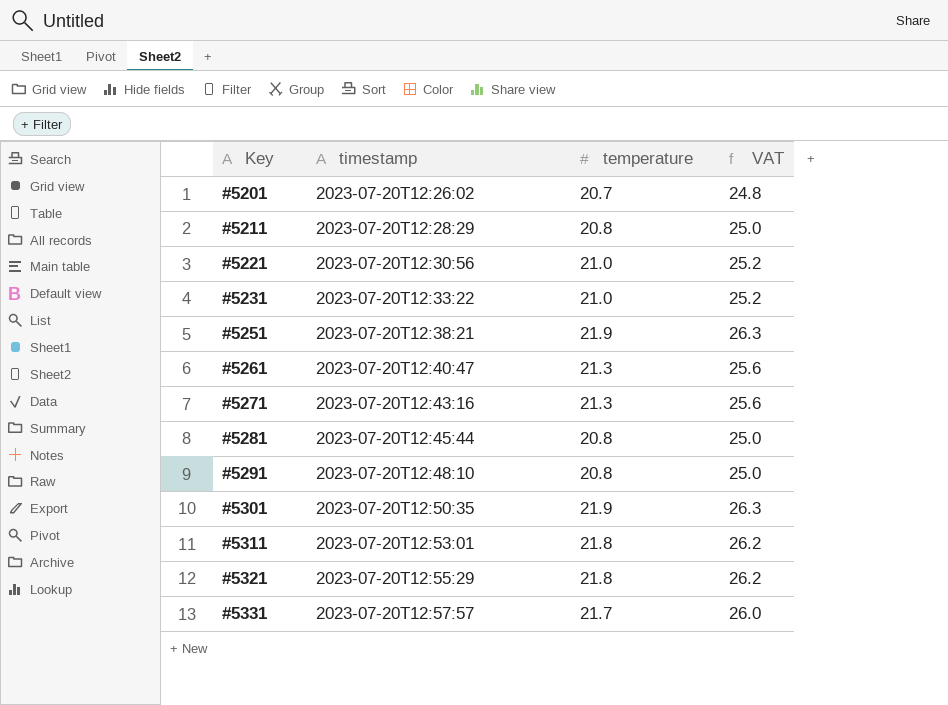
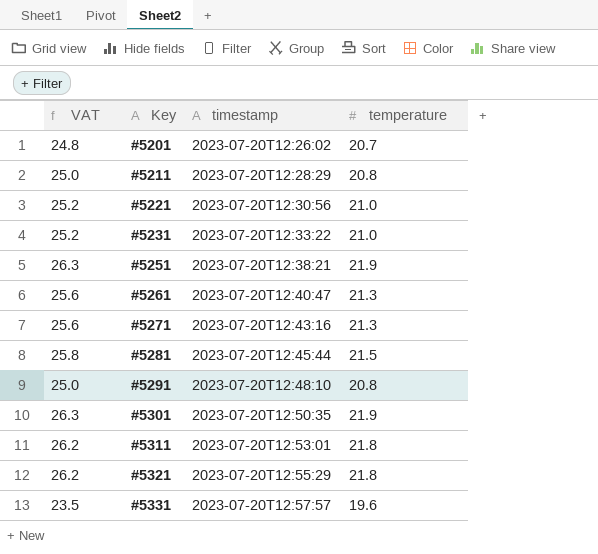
column VAT | position: 4 -> 1
#5281 | VAT: 25.0 -> 25.8
#5281 | temperature: 20.8 -> 21.5
#5331 | VAT: 26.0 -> 23.5
#5331 | temperature: 21.7 -> 19.6

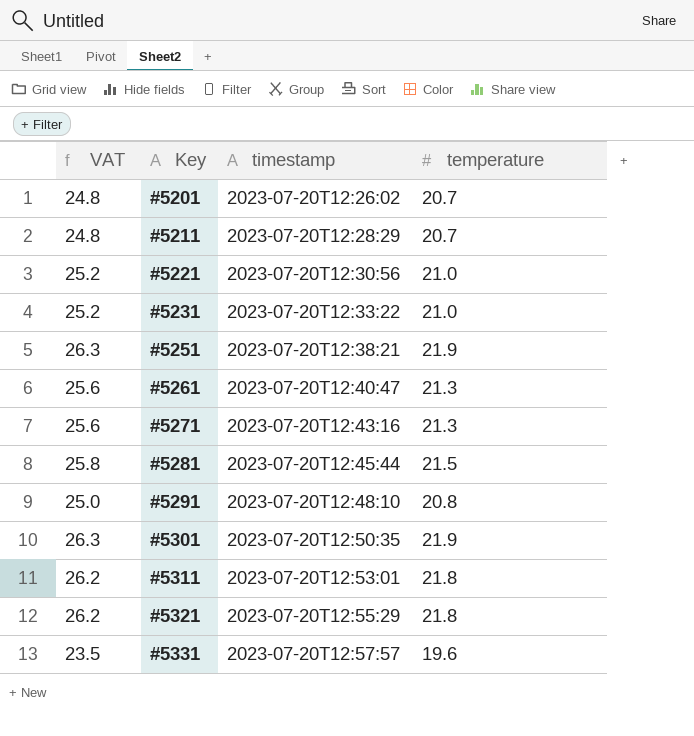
#5211 | VAT: 25.0 -> 24.8
#5211 | temperature: 20.8 -> 20.7

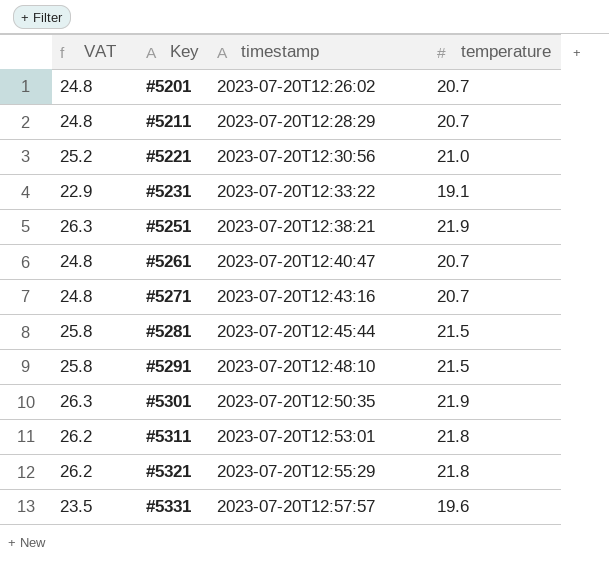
#5231 | VAT: 25.2 -> 22.9
#5231 | temperature: 21.0 -> 19.1
#5261 | VAT: 25.6 -> 24.8
#5261 | temperature: 21.3 -> 20.7
#5271 | VAT: 25.6 -> 24.8
#5271 | temperature: 21.3 -> 20.7
#5291 | VAT: 25.0 -> 25.8
#5291 | temperature: 20.8 -> 21.5

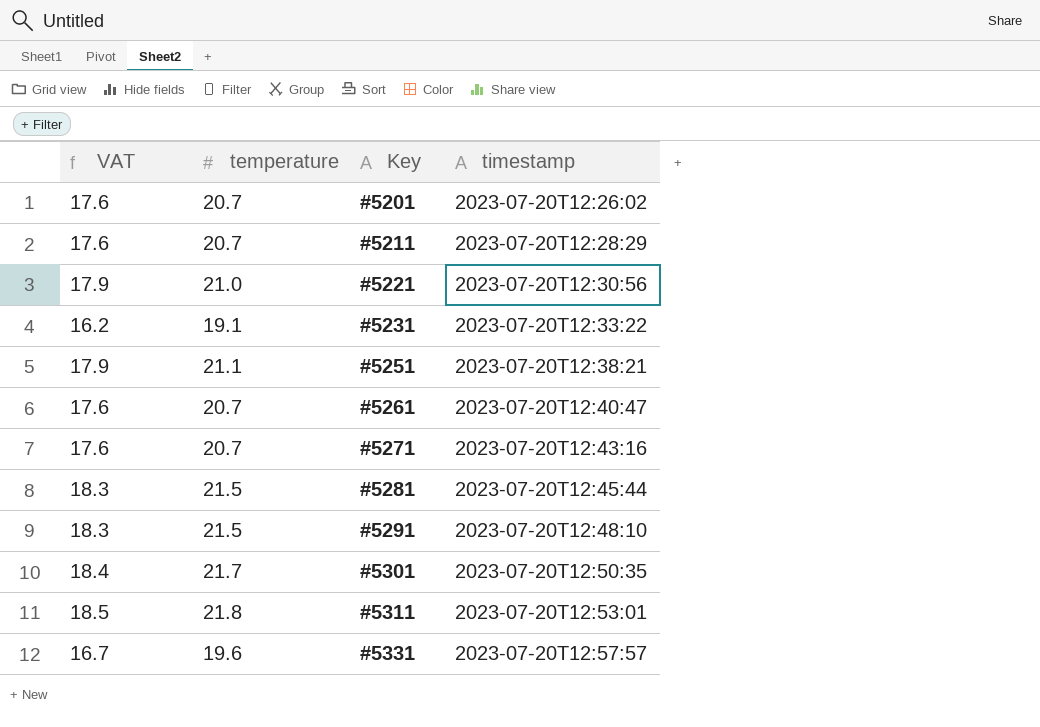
column VAT | formula: [temperature] * 1.2 -> [temperature] * 0.85
column temperature | position: 4 -> 2
row #5321: 26.2 | 2023-07-20T12:55:29 | 21.8 -> none
#5251 | temperature: 21.9 -> 21.1
#5301 | temperature: 21.9 -> 21.7

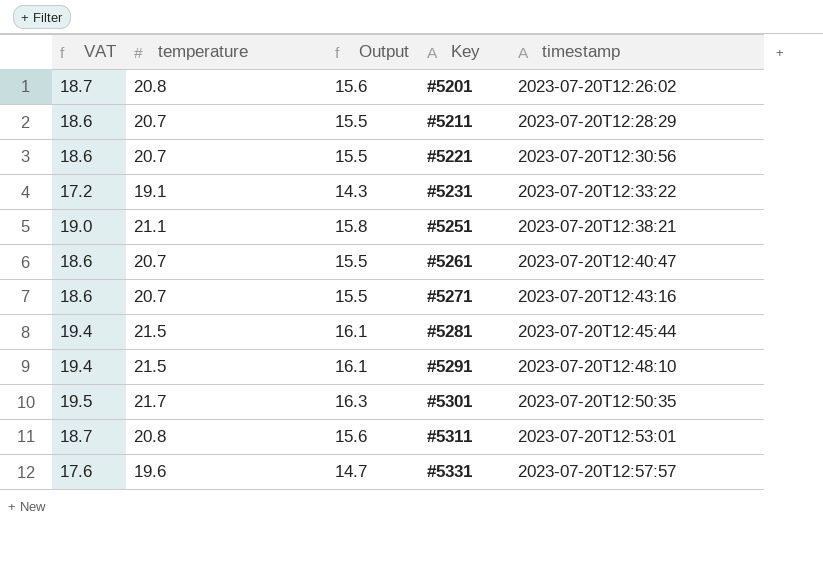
column VAT | formula: [temperature] * 0.85 -> [temperature] * 0.9
column Output | formula: none -> [temperature] * 0.75
#5201 | temperature: 20.7 -> 20.8
#5221 | temperature: 21.0 -> 20.7
#5311 | temperature: 21.8 -> 20.8

